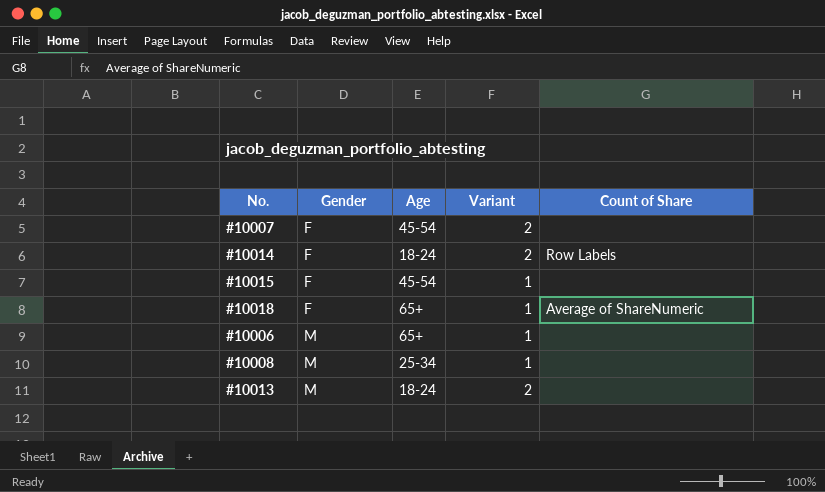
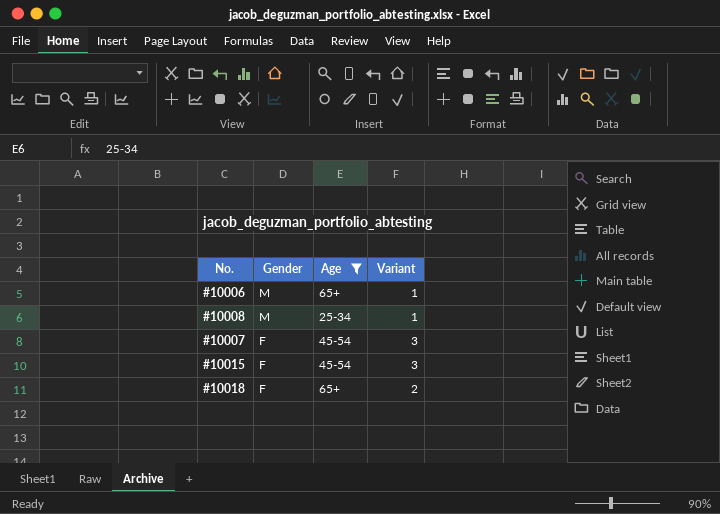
filter: none -> Age != 18-24
row order: Gender ascending -> Gender descending
column Count of Share | position: 5 -> none
#10007 | Variant: 2 -> 3
#10015 | Variant: 1 -> 3
#10018 | Variant: 1 -> 2

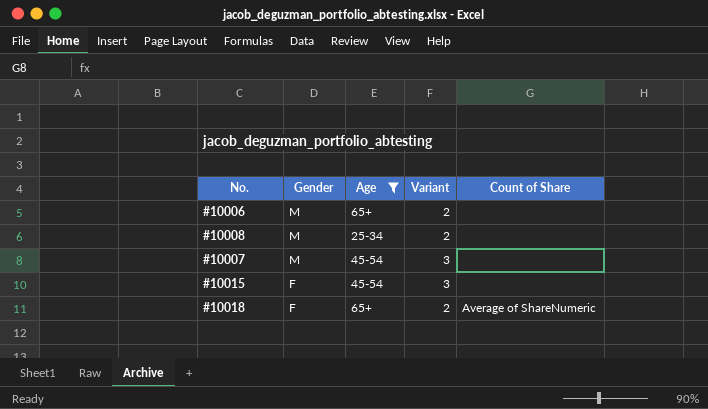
column Count of Share | position: none -> 5
#10006 | Variant: 1 -> 2
#10008 | Variant: 1 -> 2
#10007 | Gender: F -> M

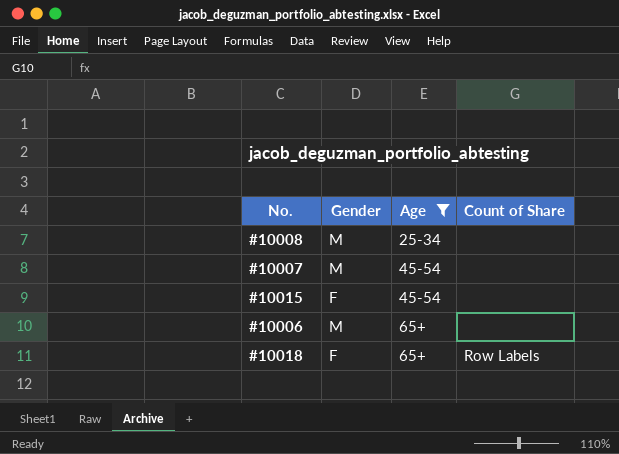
row order: Gender descending -> Age ascending
column Variant | position: 4 -> none
#10018 | Count of Share: Average of ShareNumeric -> Row Labels

